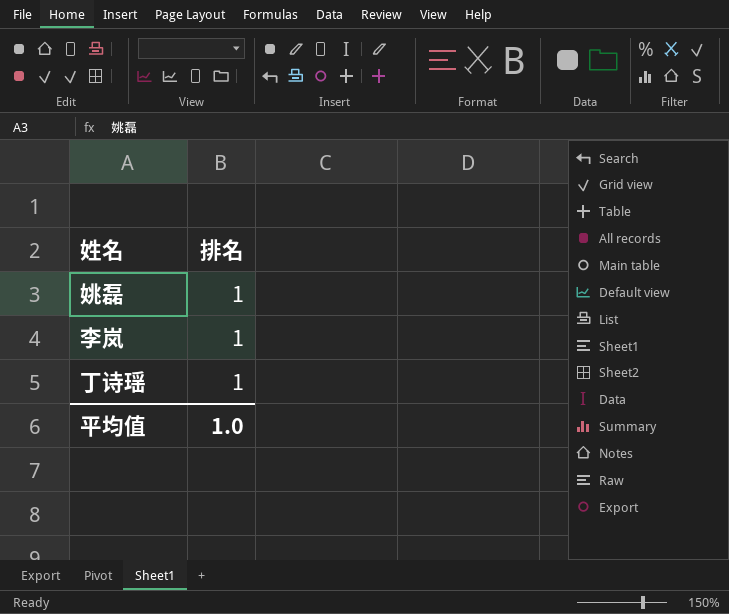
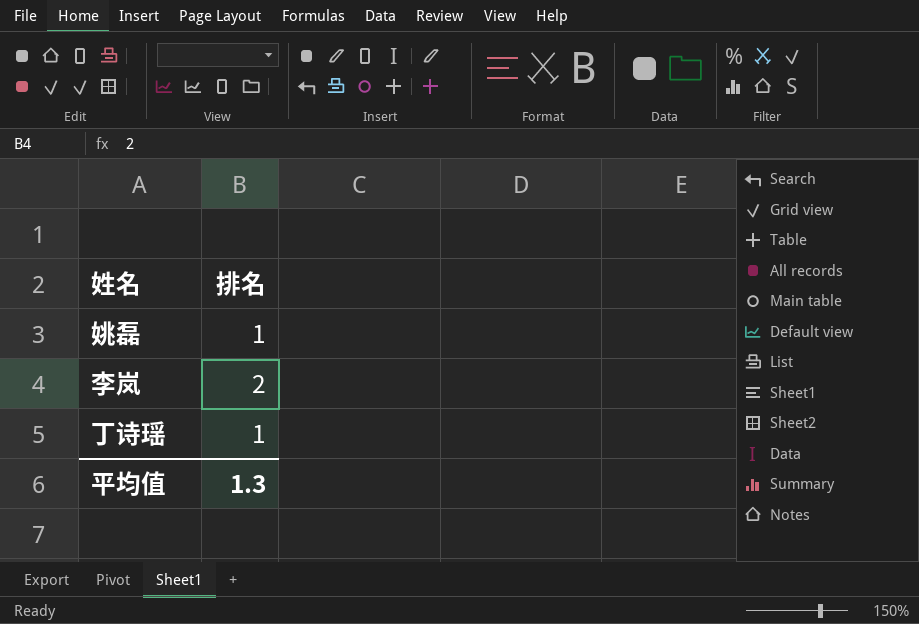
李岚 | 排名: 1 -> 2
平均值 | 排名: 1.0 -> 1.3

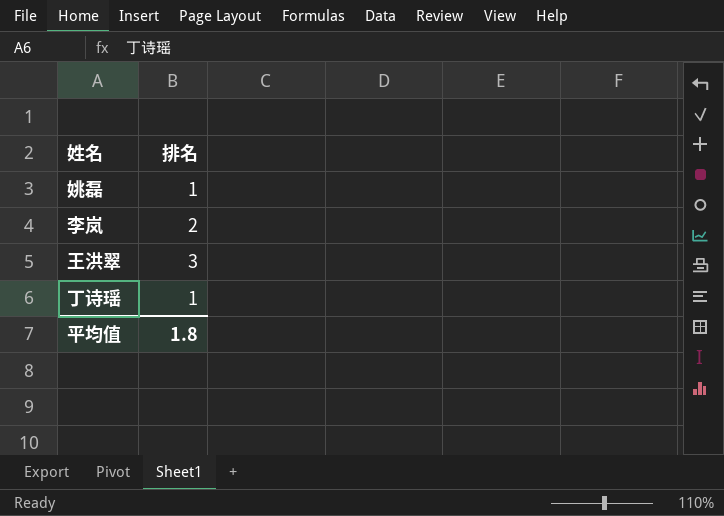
row 王洪翠: none -> 3
平均值 | 排名: 1.3 -> 1.8

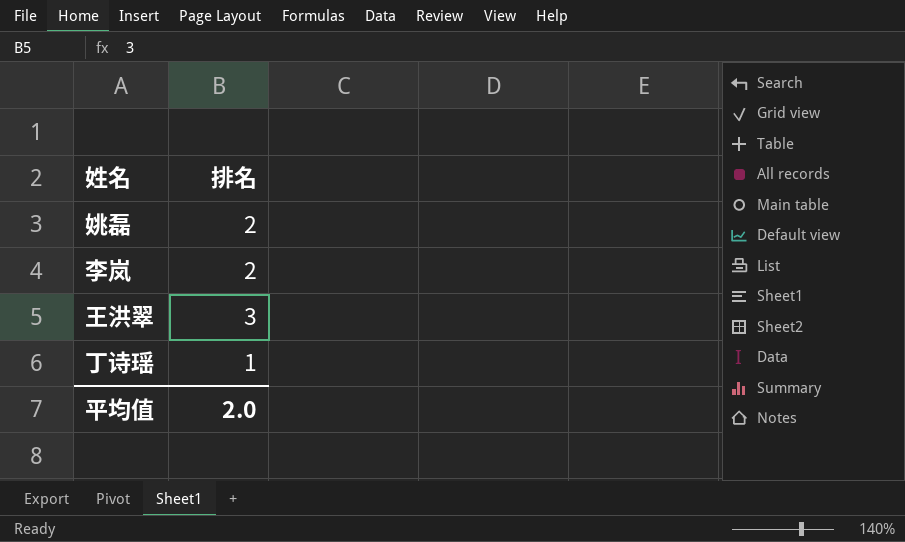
姚磊 | 排名: 1 -> 2
平均值 | 排名: 1.8 -> 2.0

